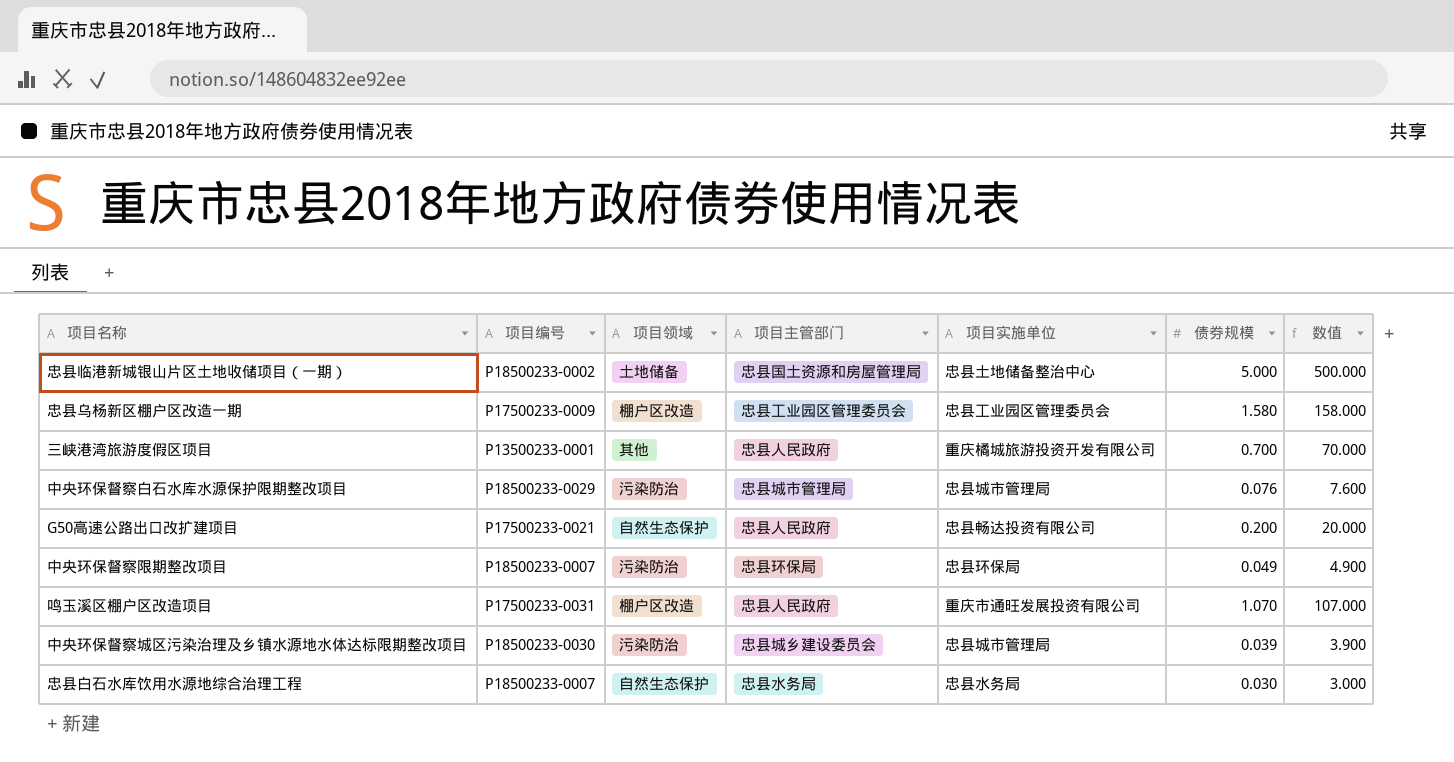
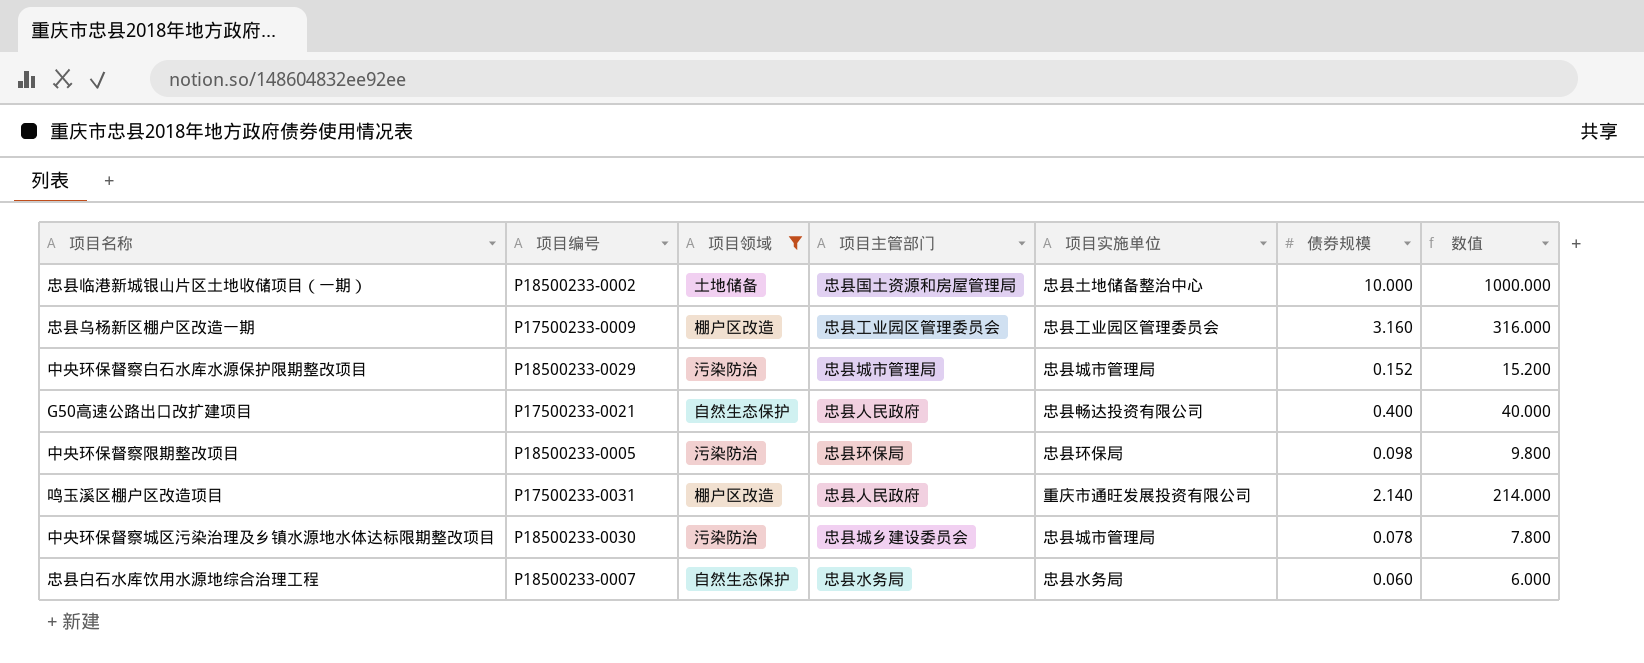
filter: none -> 项目领域 != 其他
忠县临港新城银山片区土地收储项目（一期） | 债券规模: 5.000 -> 10.000
忠县临港新城银山片区土地收储项目（一期） | 数值: 500.000 -> 1000.000
忠县乌杨新区棚户区改造一期 | 债券规模: 1.580 -> 3.160
忠县乌杨新区棚户区改造一期 | 数值: 158.000 -> 316.000
中央环保督察白石水库水源保护限期整改项目 | 债券规模: 0.076 -> 0.152
中央环保督察白石水库水源保护限期整改项目 | 数值: 7.600 -> 15.200
G50高速公路出口改扩建项目 | 债券规模: 0.200 -> 0.400
G50高速公路出口改扩建项目 | 数值: 20.000 -> 40.000
中央环保督察限期整改项目 | 项目编号: P18500233-0007 -> P18500233-0005
中央环保督察限期整改项目 | 债券规模: 0.049 -> 0.098
中央环保督察限期整改项目 | 数值: 4.900 -> 9.800
鸣玉溪区棚户区改造项目 | 债券规模: 1.070 -> 2.140
鸣玉溪区棚户区改造项目 | 数值: 107.000 -> 214.000
中央环保督察城区污染治理及乡镇水源地水体达标限期整改项目 | 债券规模: 0.039 -> 0.078
中央环保督察城区污染治理及乡镇水源地水体达标限期整改项目 | 数值: 3.900 -> 7.800
忠县白石水库饮用水源地综合治理工程 | 债券规模: 0.030 -> 0.060
忠县白石水库饮用水源地综合治理工程 | 数值: 3.000 -> 6.000

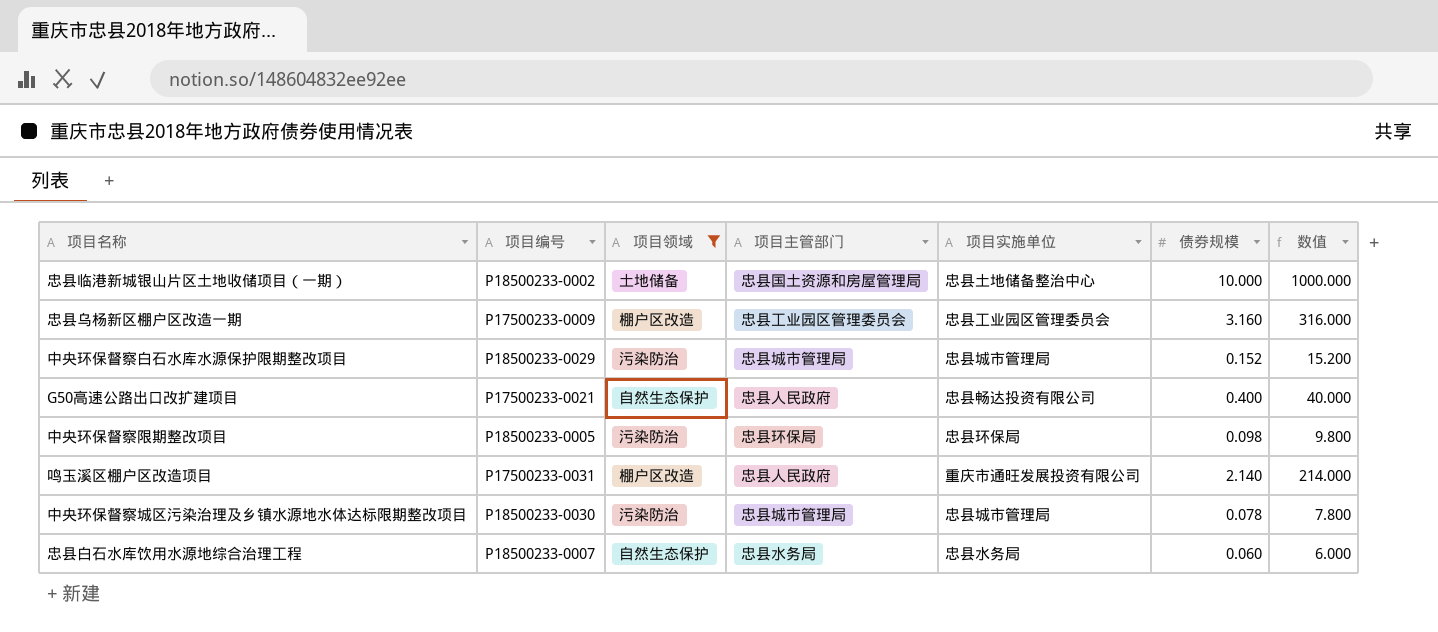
中央环保督察城区污染治理及乡镇水源地水体达标限期整改项目 | 项目主管部门: 忠县城乡建设委员会 -> 忠县城市管理局

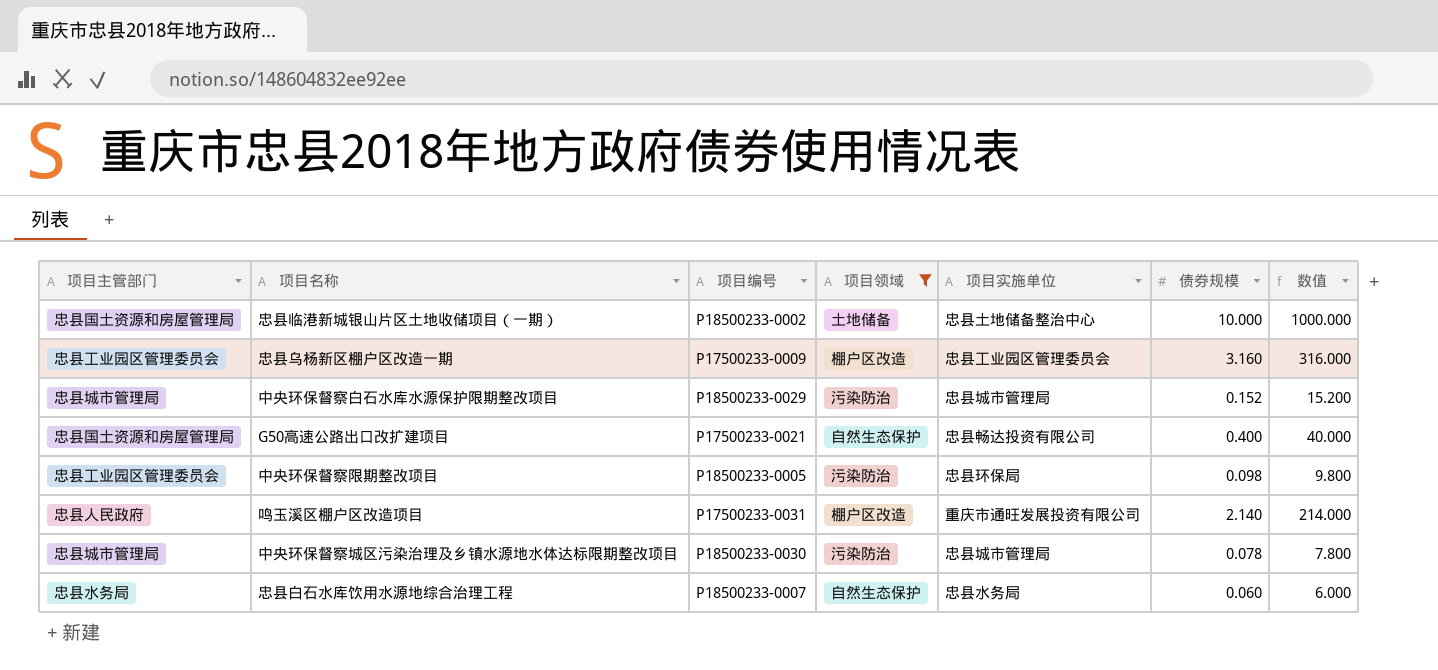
column 项目主管部门 | position: 4 -> 1
G50高速公路出口改扩建项目 | 项目主管部门: 忠县人民政府 -> 忠县国土资源和房屋管理局
中央环保督察限期整改项目 | 项目主管部门: 忠县环保局 -> 忠县工业园区管理委员会

